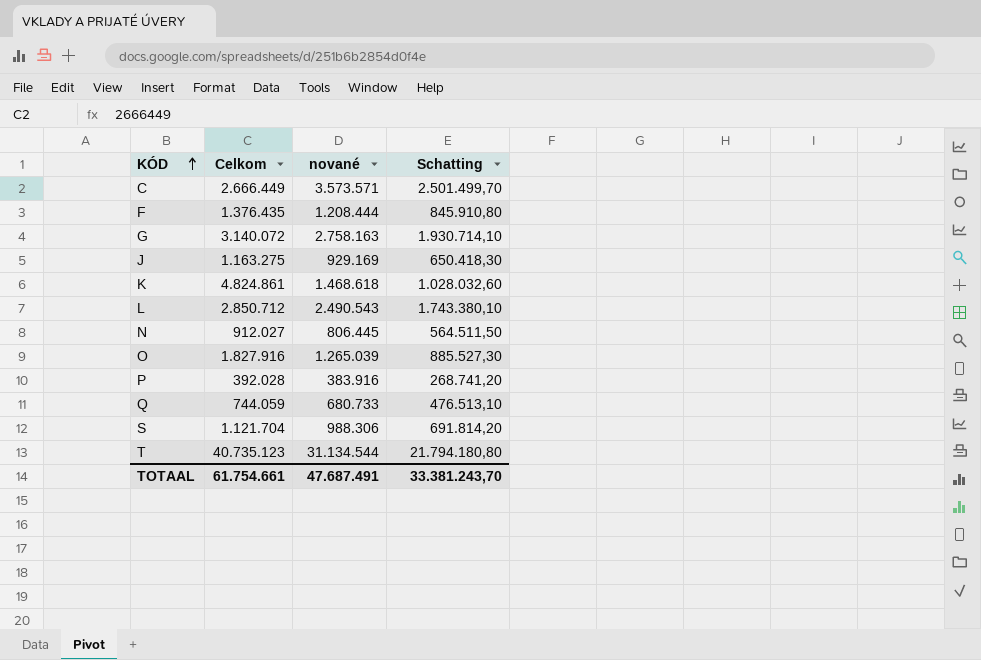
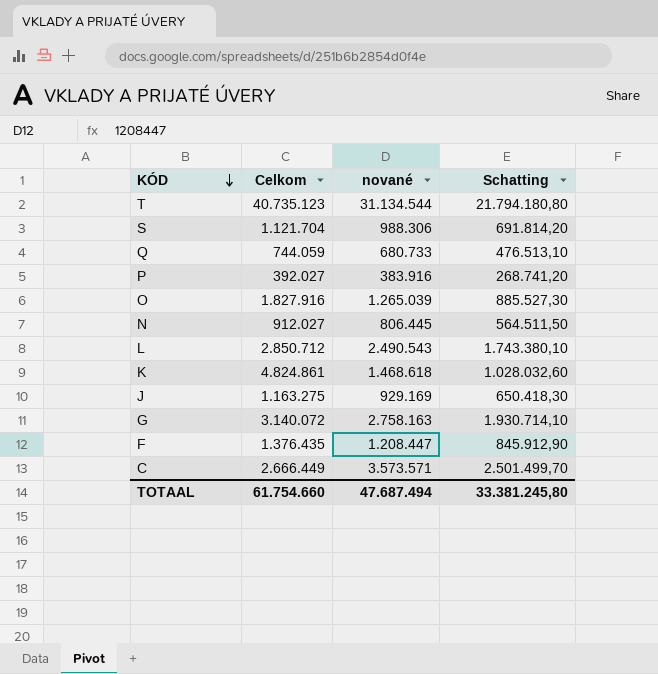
row order: KÓD ascending -> KÓD descending
P | Celkom: 392.028 -> 392.027
F | nované: 1.208.444 -> 1.208.447
F | Schatting: 845.910,80 -> 845.912,90
TOTAAL | Celkom: 61.754.661 -> 61.754.660
TOTAAL | nované: 47.687.491 -> 47.687.494
TOTAAL | Schatting: 33.381.243,70 -> 33.381.245,80

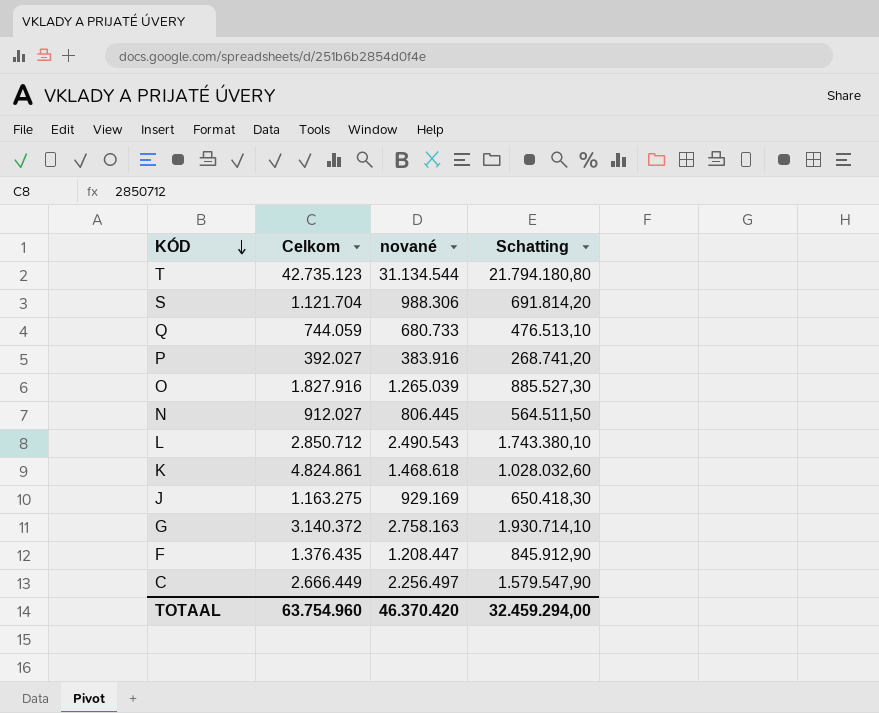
T | Celkom: 40.735.123 -> 42.735.123
G | Celkom: 3.140.072 -> 3.140.372
C | nované: 3.573.571 -> 2.256.497
C | Schatting: 2.501.499,70 -> 1.579.547,90
TOTAAL | Celkom: 61.754.660 -> 63.754.960
TOTAAL | nované: 47.687.494 -> 46.370.420
TOTAAL | Schatting: 33.381.245,80 -> 32.459.294,00

